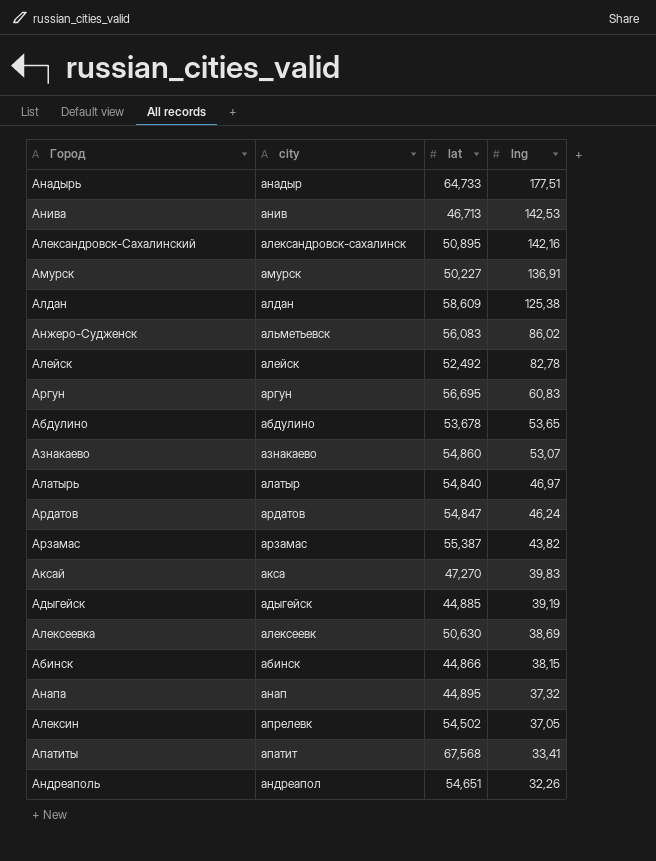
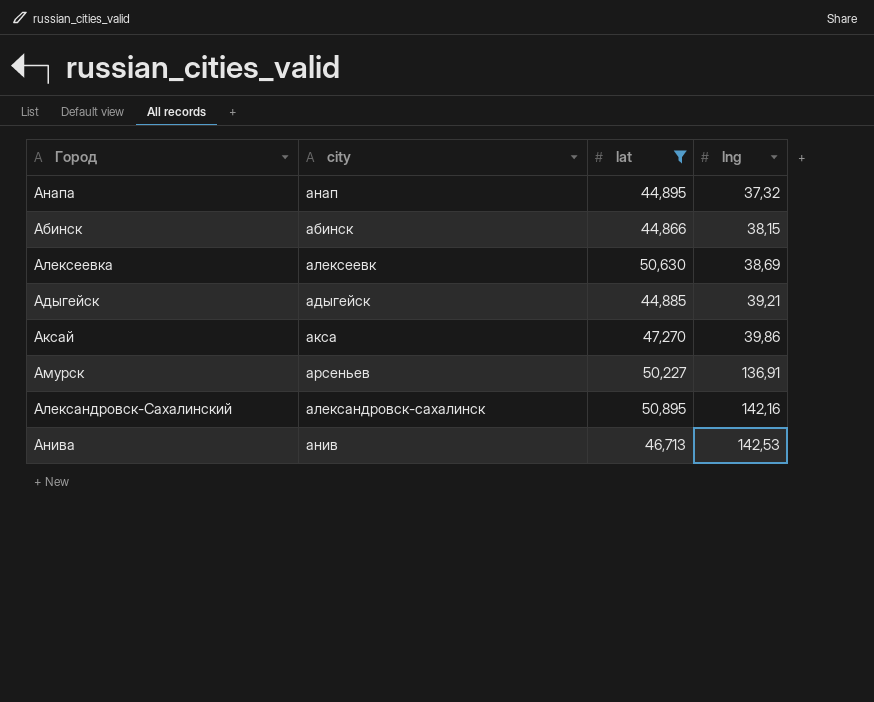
filter: none -> lat <= 50,895
row order: lng descending -> lng ascending
Адыгейск | lng: 39,19 -> 39,21
Аксай | lng: 39,83 -> 39,86
Амурск | city: амурск -> арсеньев

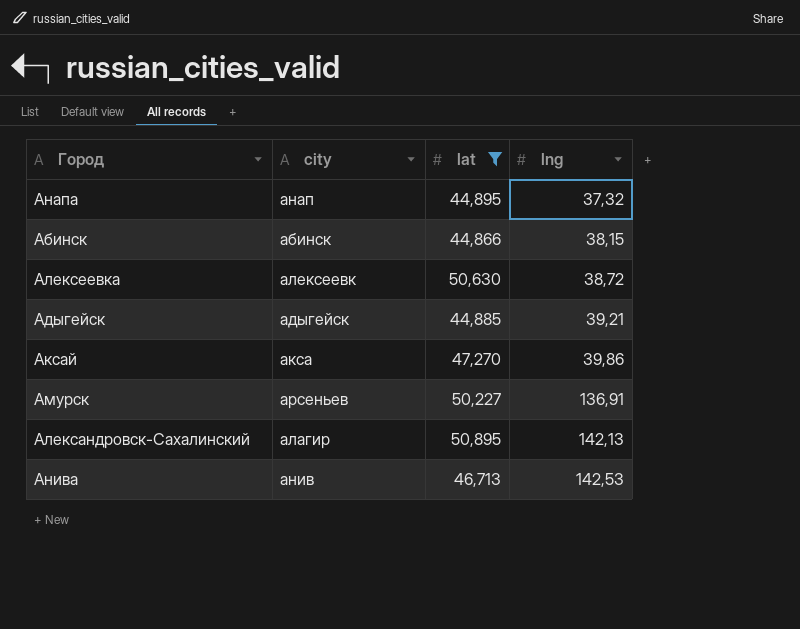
Алексеевка | lng: 38,69 -> 38,72
Александровск-Сахалинский | city: александровск-сахалинск -> алагир
Александровск-Сахалинский | lng: 142,16 -> 142,13

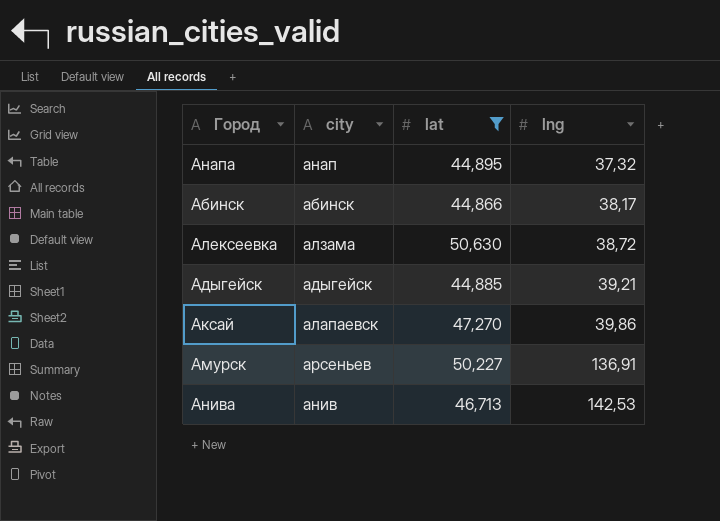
row Александровск-Сахалинский: алагир | 50,895 | 142,13 -> none
Абинск | lng: 38,15 -> 38,17
Алексеевка | city: алексеевк -> алзама
Аксай | city: акса -> алапаевск

